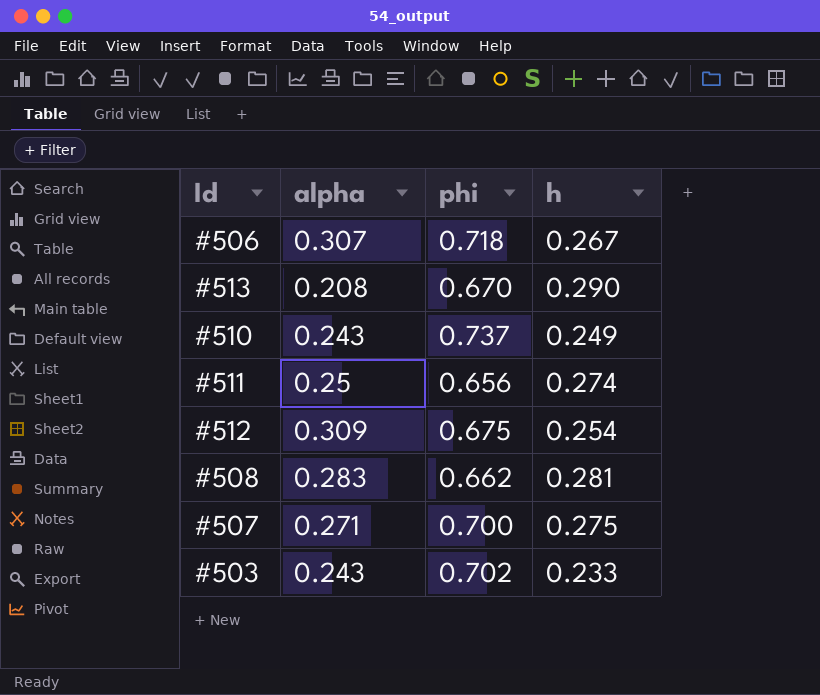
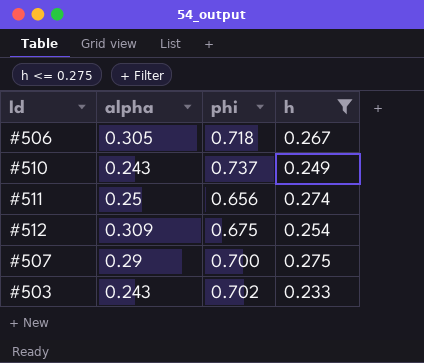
filter: none -> h <= 0.275
#506 | alpha: 0.307 -> 0.305
#507 | alpha: 0.271 -> 0.29

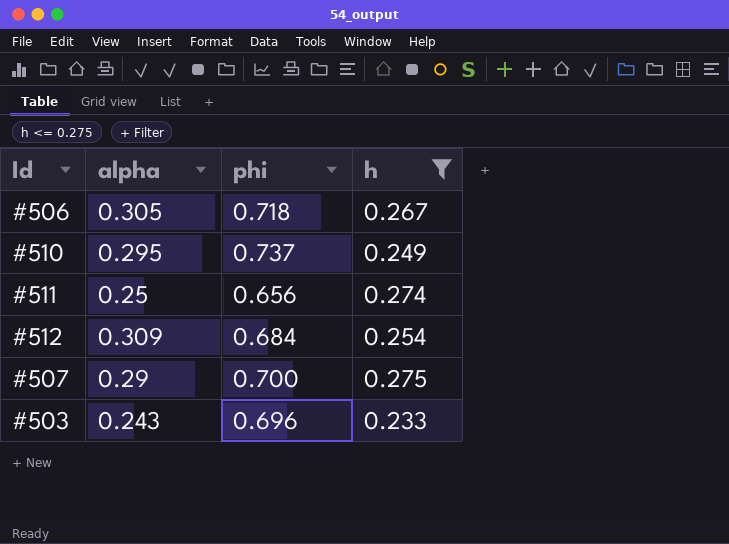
#510 | alpha: 0.243 -> 0.295
#512 | phi: 0.675 -> 0.684
#503 | phi: 0.702 -> 0.696

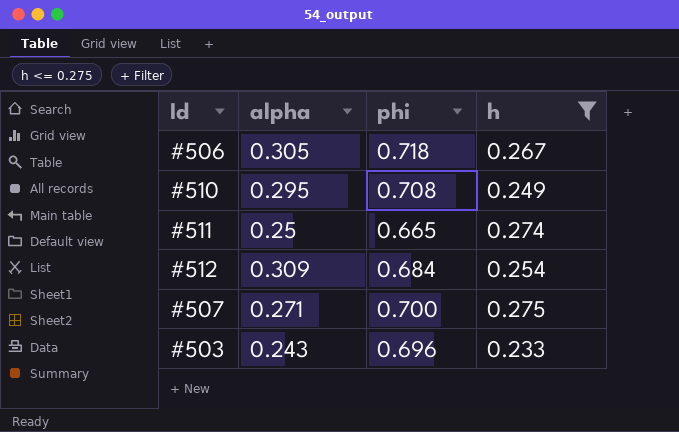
#510 | phi: 0.737 -> 0.708
#511 | phi: 0.656 -> 0.665
#507 | alpha: 0.29 -> 0.271

